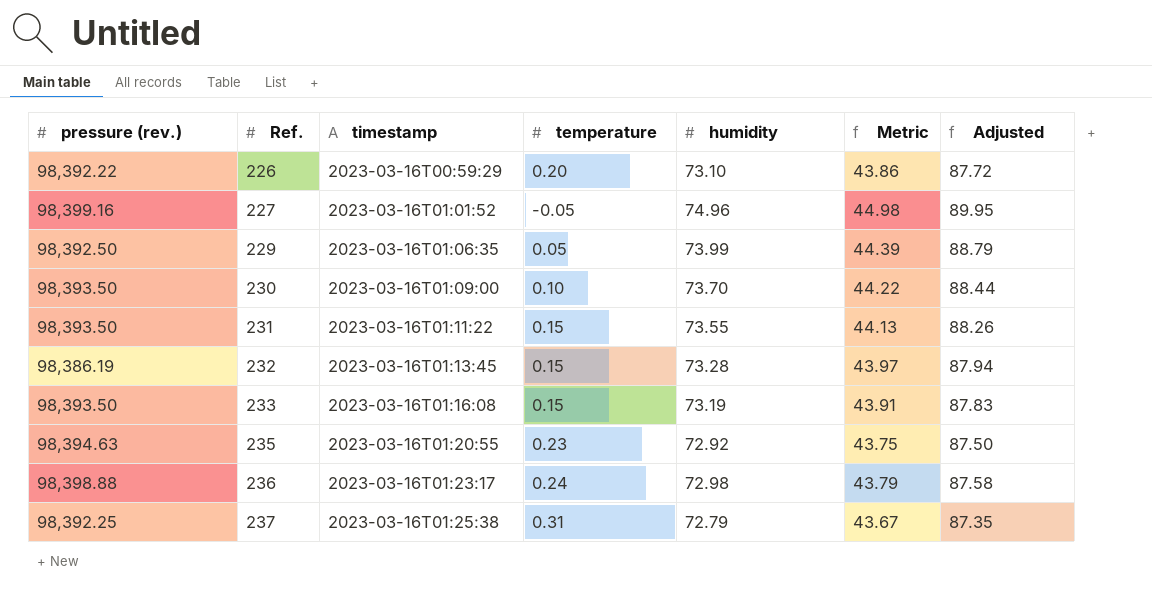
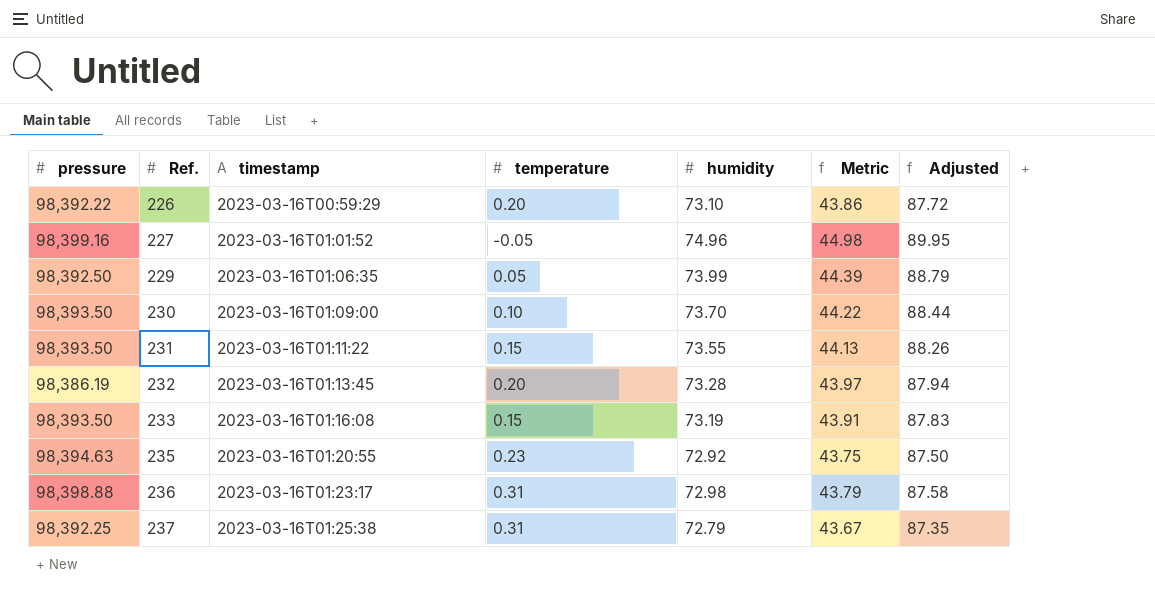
column name: pressure (rev.) -> pressure
232 | temperature: 0.15 -> 0.20
236 | temperature: 0.24 -> 0.31

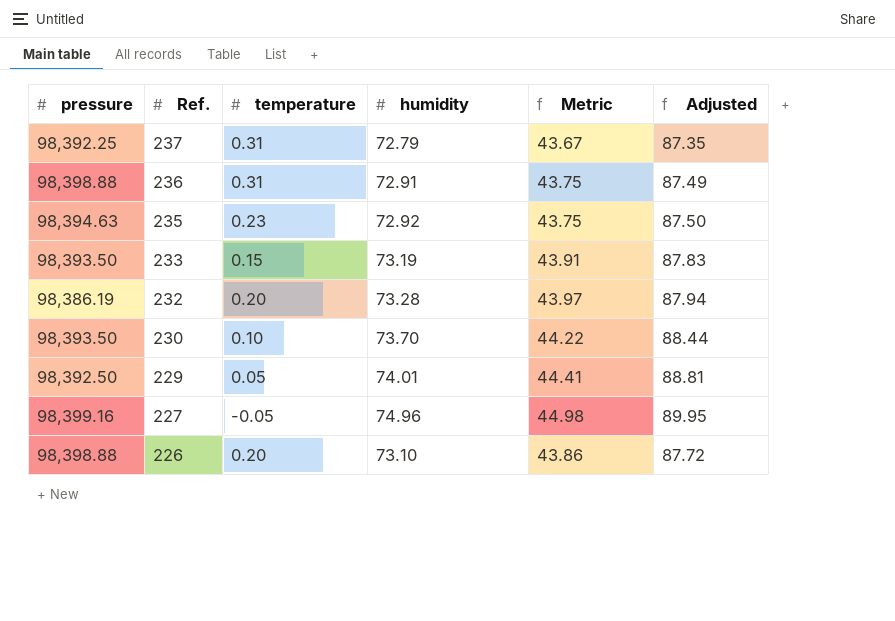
row order: Ref. ascending -> Ref. descending
column timestamp | position: 3 -> none
row 231: 98,393.50 | 2023-03-16T01:11:22 | 0.15 | 73.55 | 44.13 | 88.26 -> none
236 | humidity: 72.98 -> 72.91
236 | Metric: 43.79 -> 43.75
236 | Adjusted: 87.58 -> 87.49
229 | humidity: 73.99 -> 74.01
229 | Metric: 44.39 -> 44.41
229 | Adjusted: 88.79 -> 88.81
226 | pressure: 98,392.22 -> 98,398.88

